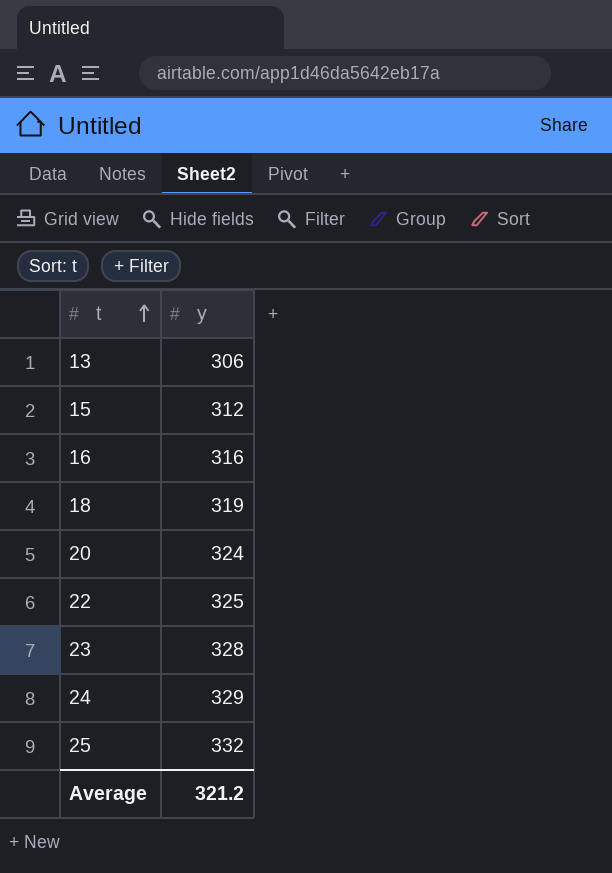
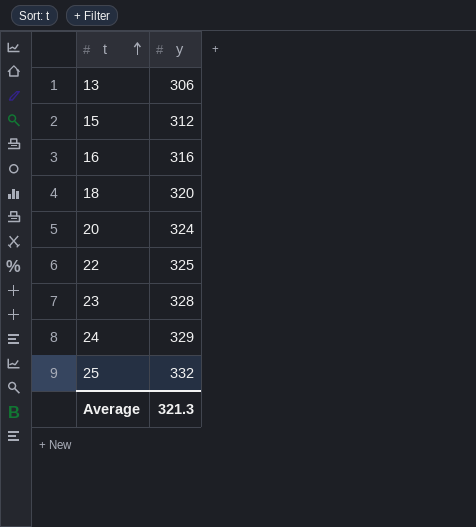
18 | y: 319 -> 320
Average | y: 321.2 -> 321.3

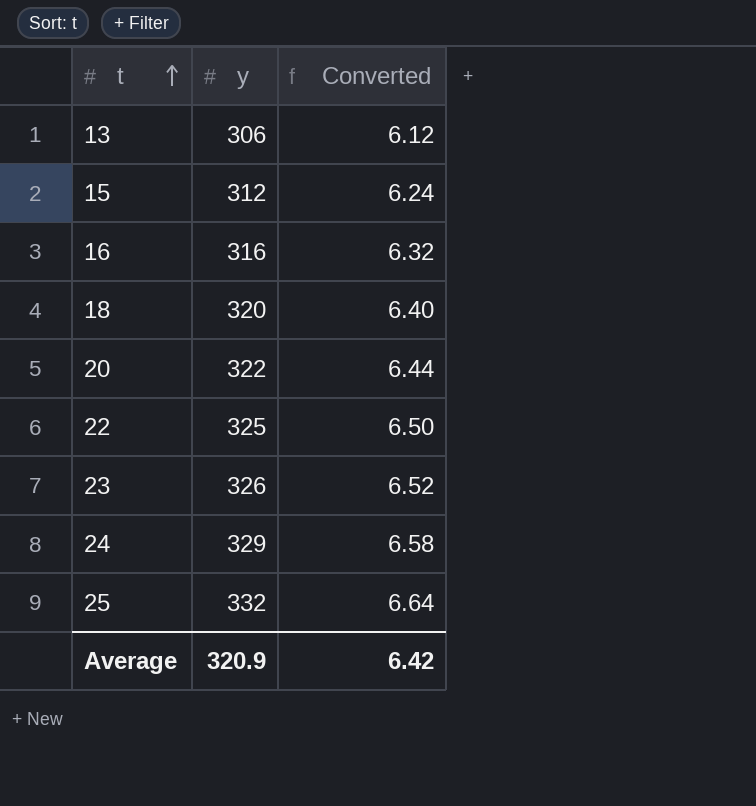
column Converted | formula: none -> [y] * 0.02
20 | y: 324 -> 322
23 | y: 328 -> 326
Average | y: 321.3 -> 320.9

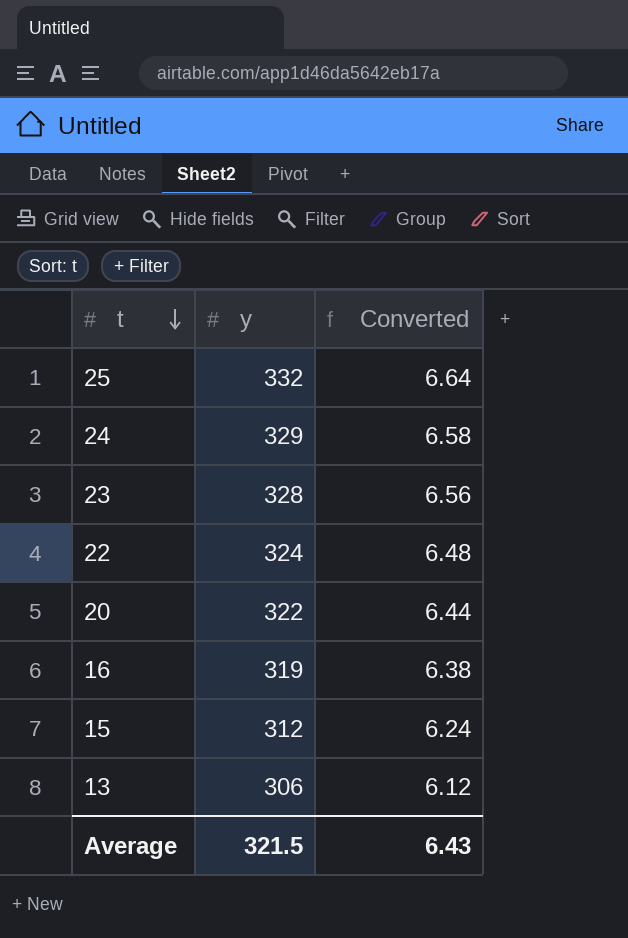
row order: t ascending -> t descending
row 18: 320 | 6.40 -> none
23 | y: 326 -> 328
23 | Converted: 6.52 -> 6.56
22 | y: 325 -> 324
22 | Converted: 6.50 -> 6.48
16 | y: 316 -> 319
16 | Converted: 6.32 -> 6.38
Average | y: 320.9 -> 321.5
Average | Converted: 6.42 -> 6.43

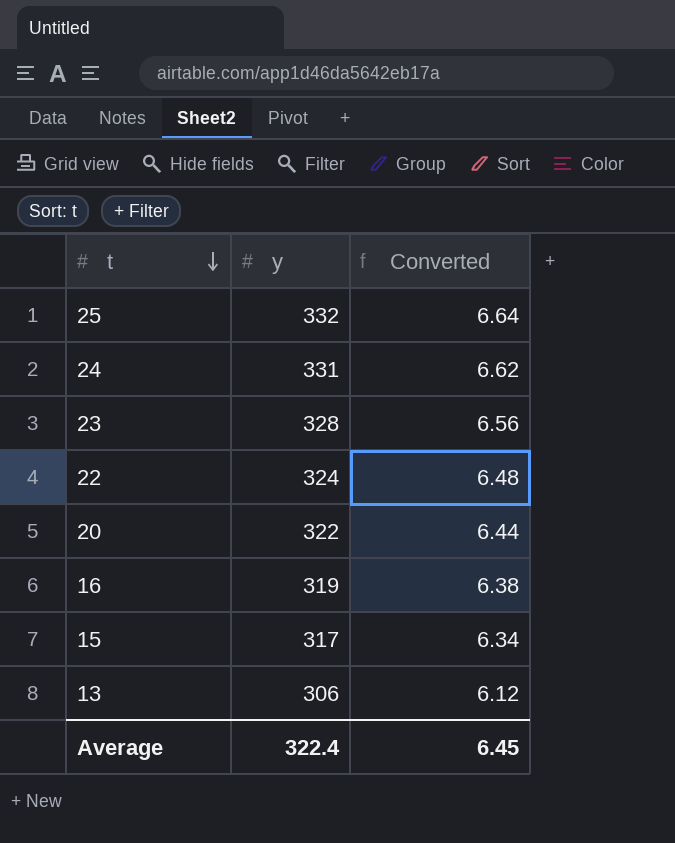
24 | y: 329 -> 331
24 | Converted: 6.58 -> 6.62
15 | y: 312 -> 317
15 | Converted: 6.24 -> 6.34
Average | y: 321.5 -> 322.4
Average | Converted: 6.43 -> 6.45

